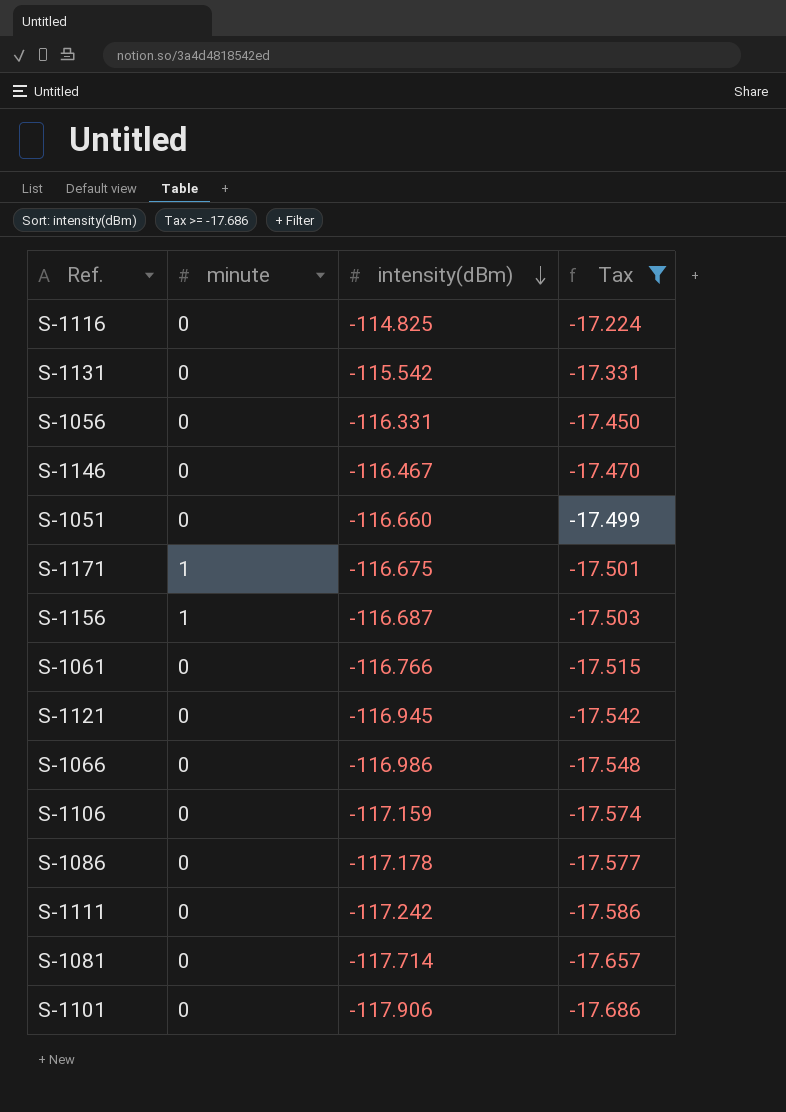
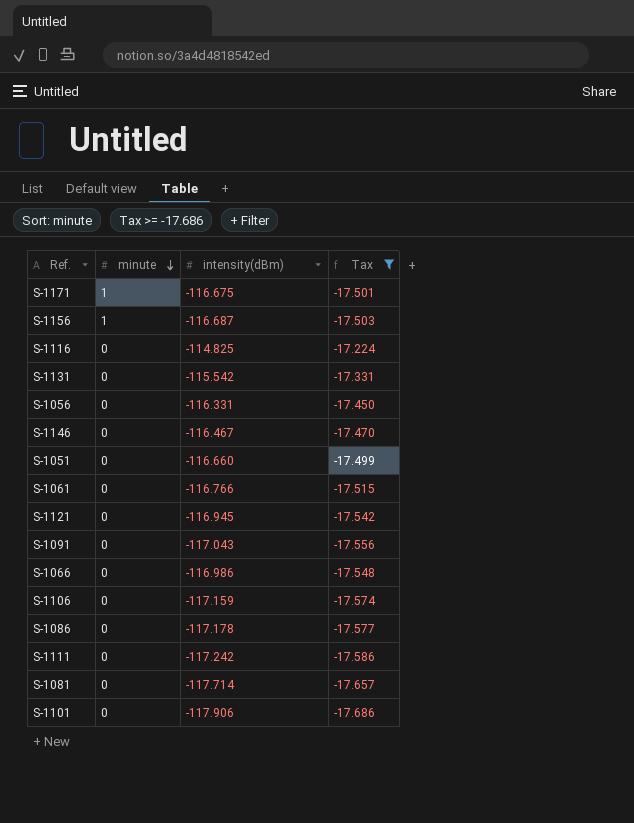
row order: intensity(dBm) descending -> minute descending
row S-1091: none -> 0 | -117.043 | -17.556

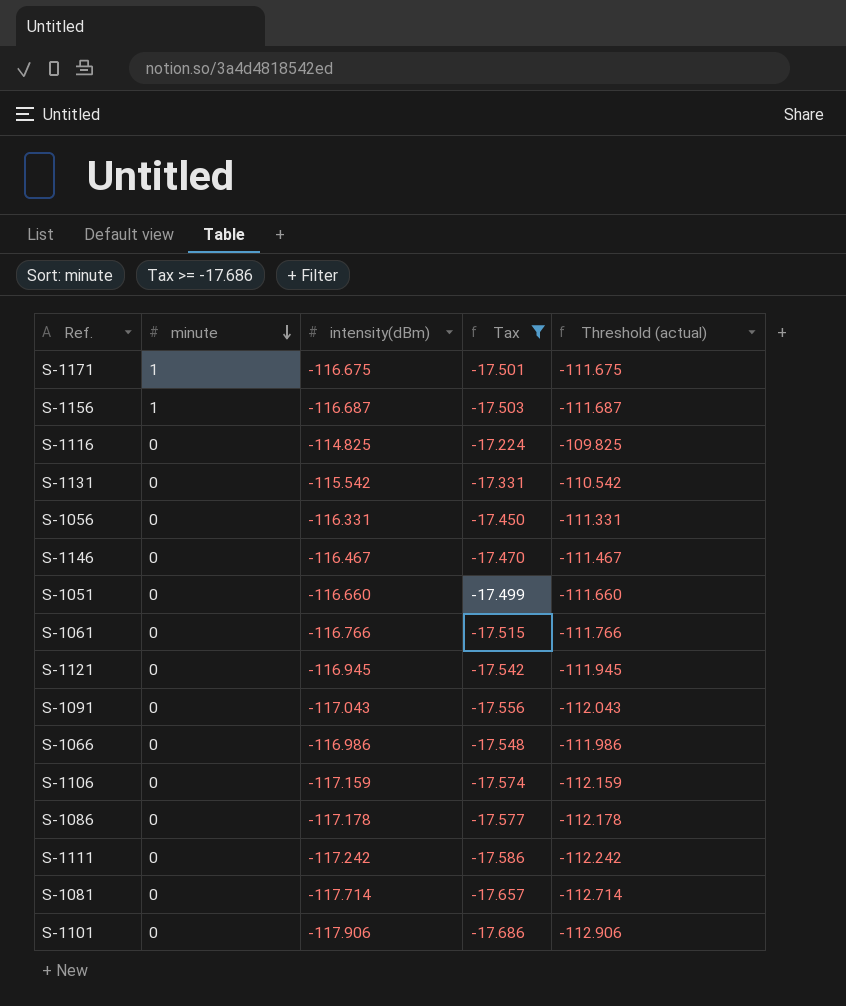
column Threshold (actual) | formula: none -> [intensity(dBm)] + 5

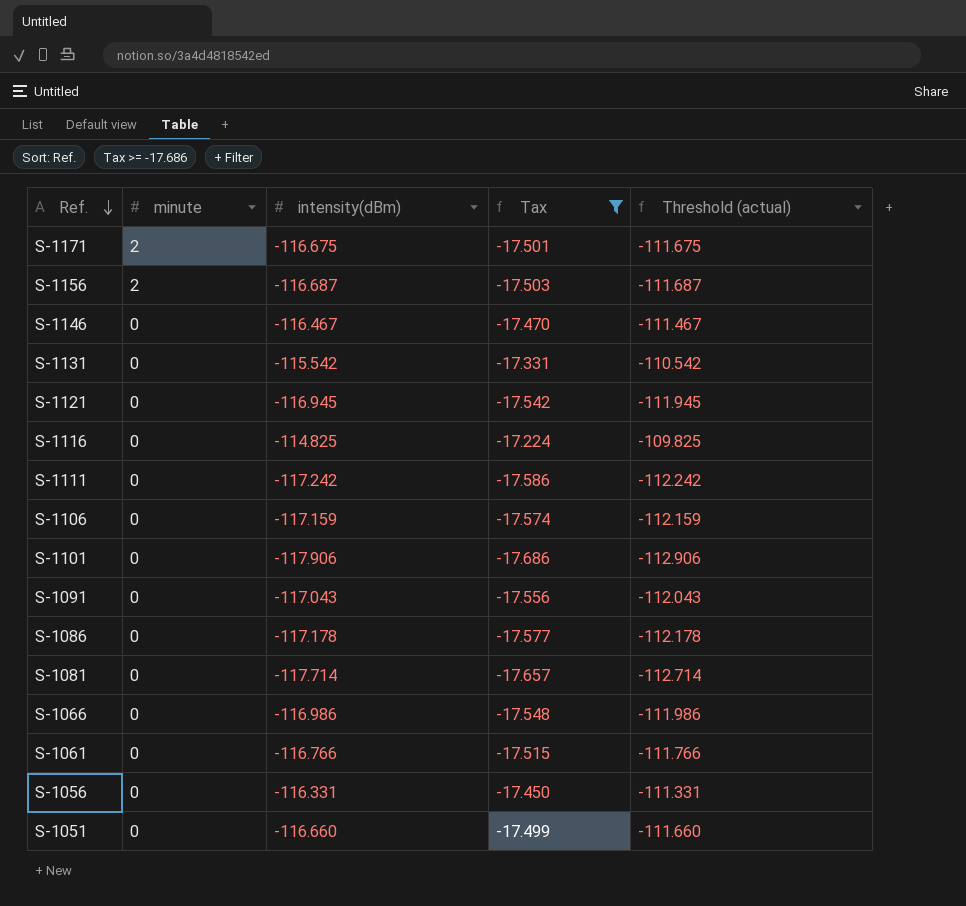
row order: minute descending -> Ref. descending
S-1171 | minute: 1 -> 2
S-1156 | minute: 1 -> 2

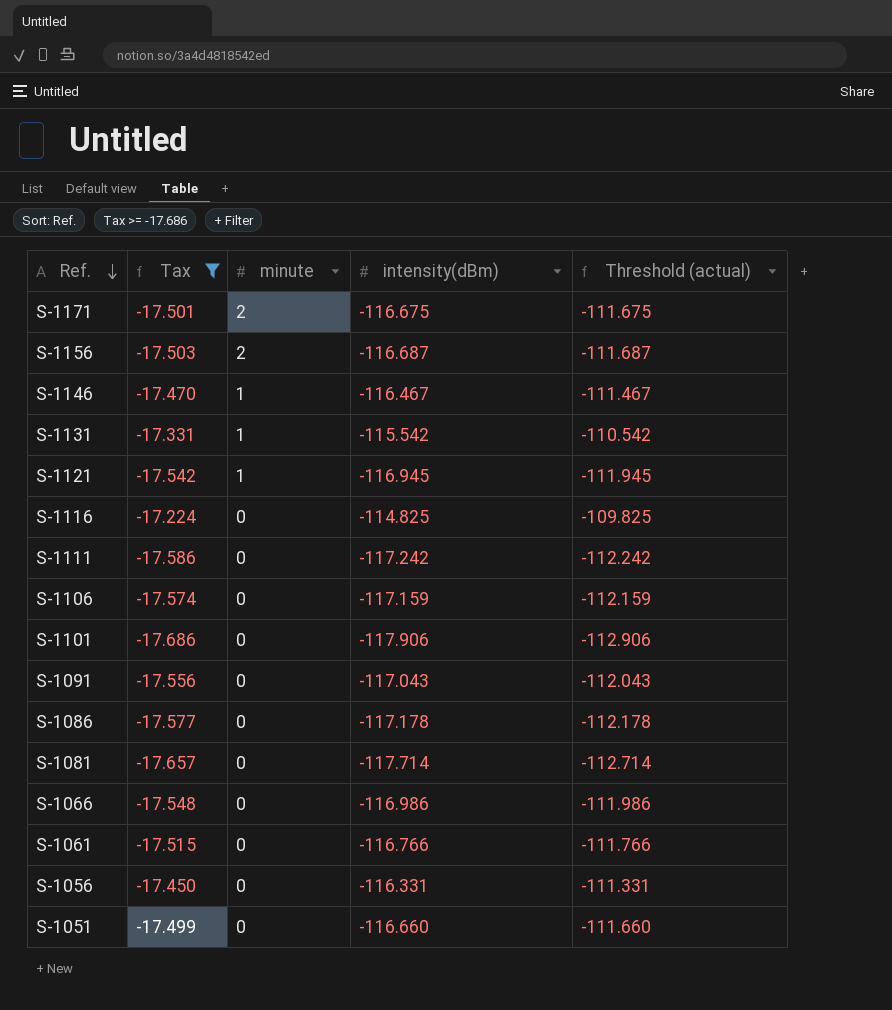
column Tax | position: 4 -> 2
S-1146 | minute: 0 -> 1
S-1131 | minute: 0 -> 1
S-1121 | minute: 0 -> 1

